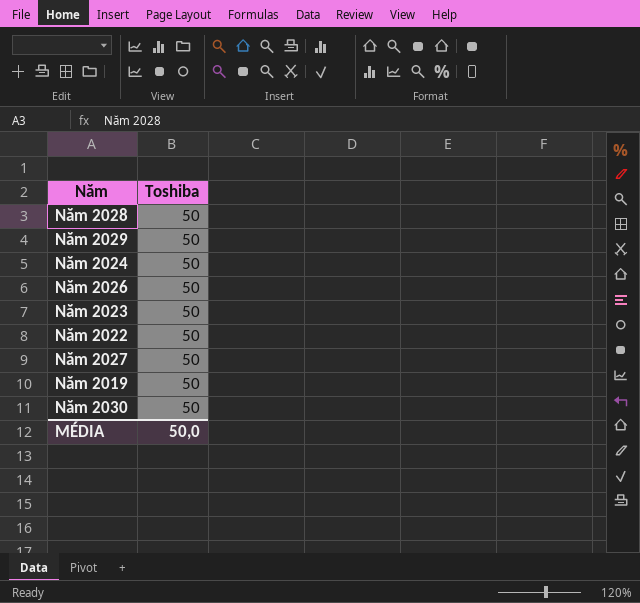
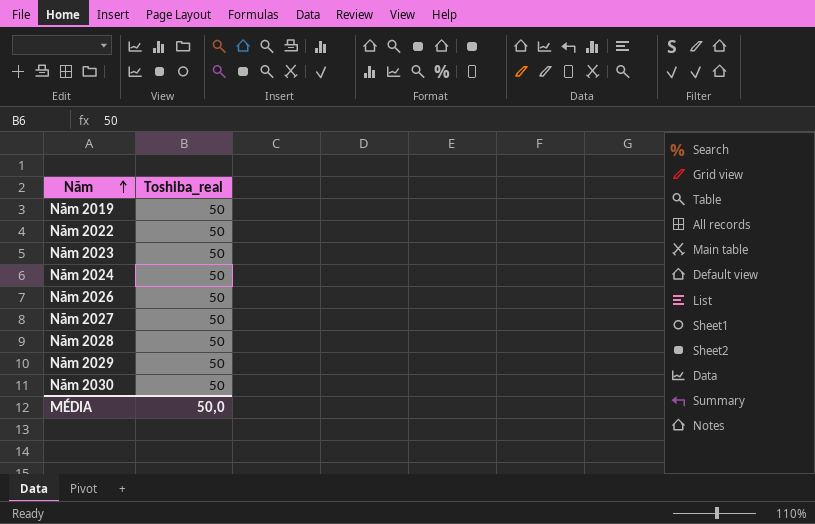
row order: none -> Năm ascending
column name: Toshiba -> Toshiba_real

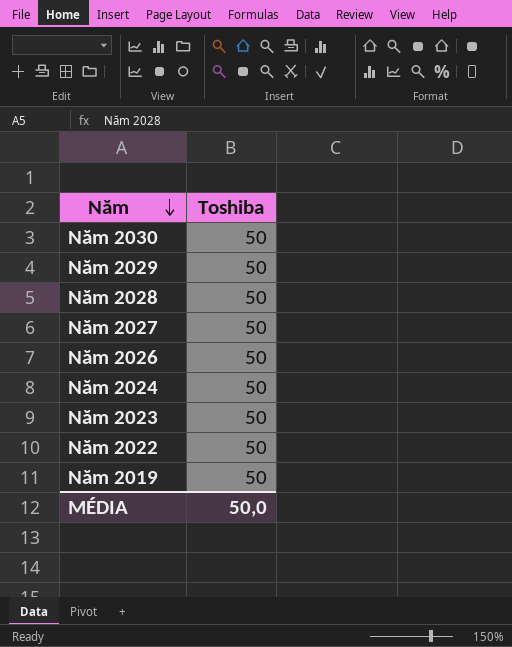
row order: Năm ascending -> Năm descending
column name: Toshiba_real -> Toshiba

